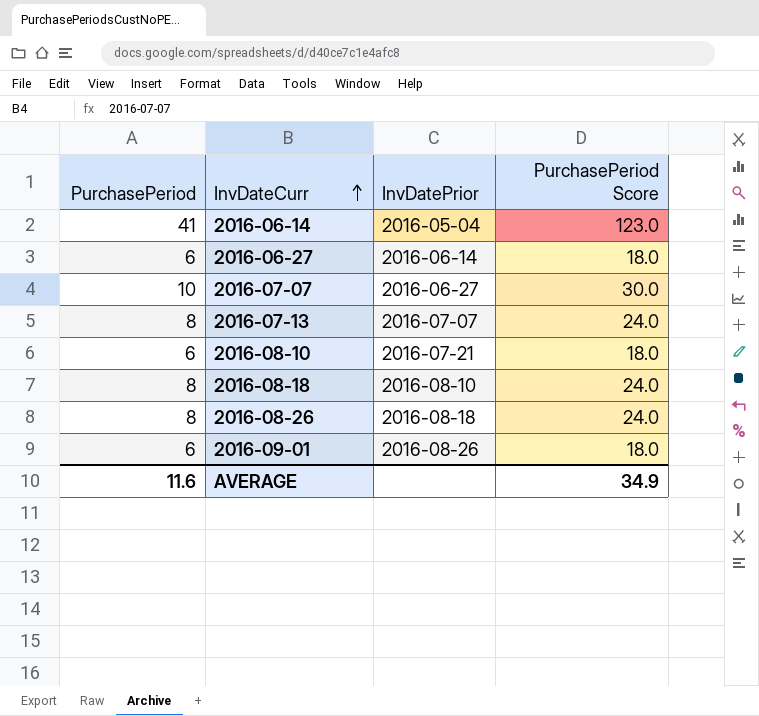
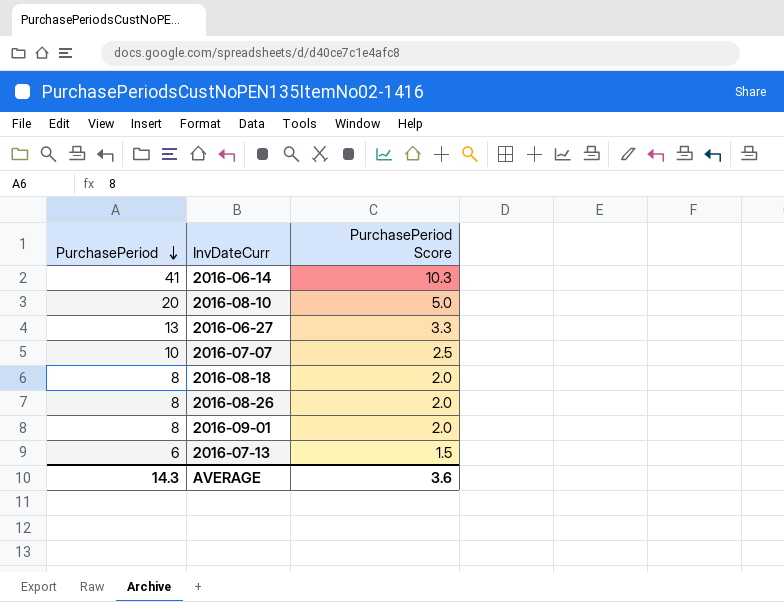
row order: InvDateCurr ascending -> PurchasePeriod descending
column InvDatePrior | position: 3 -> none
column PurchasePeriod Score | formula: [PurchasePeriod] * 3 -> [PurchasePeriod] * 0.25
2016-08-10 | PurchasePeriod: 6 -> 20
2016-06-27 | PurchasePeriod: 6 -> 13
2016-09-01 | PurchasePeriod: 6 -> 8
2016-07-13 | PurchasePeriod: 8 -> 6
AVERAGE | PurchasePeriod: 11.6 -> 14.3
AVERAGE | PurchasePeriod Score: 34.9 -> 3.6

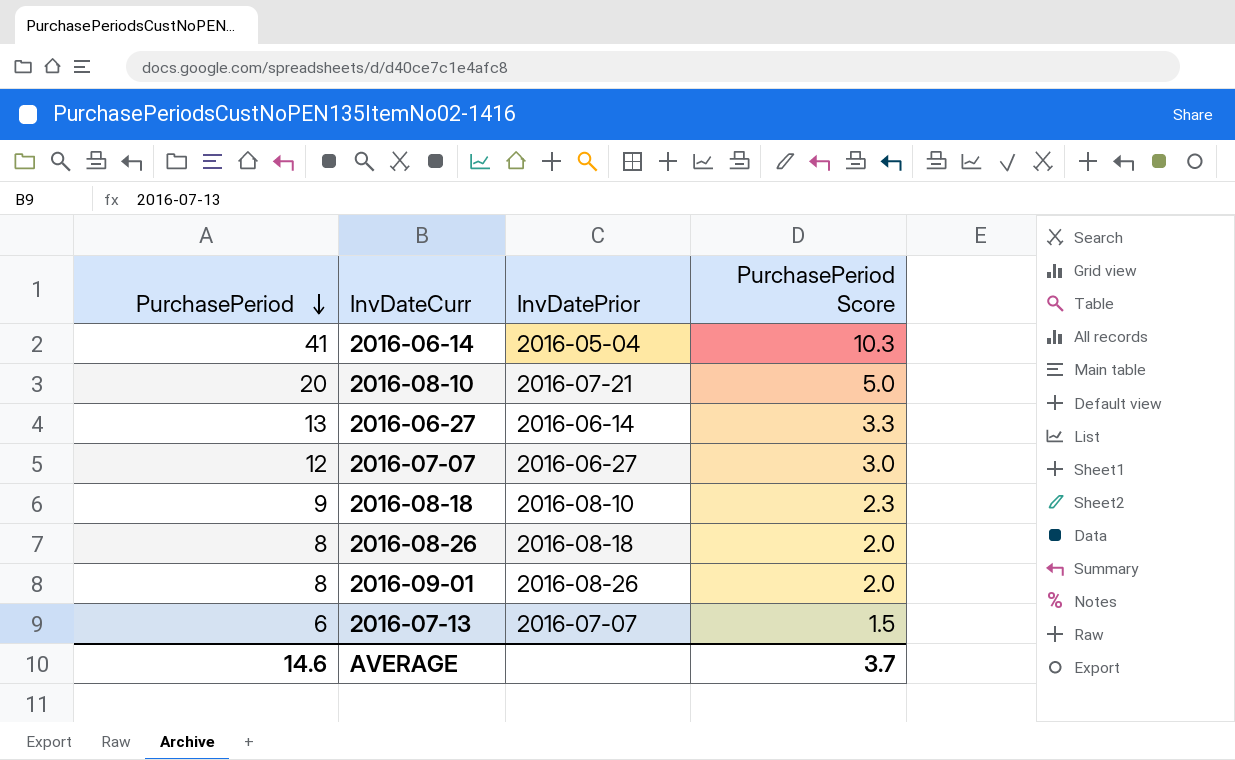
column InvDatePrior | position: none -> 3
2016-07-07 | PurchasePeriod: 10 -> 12
2016-07-07 | PurchasePeriod Score: 2.5 -> 3.0
2016-08-18 | PurchasePeriod: 8 -> 9
2016-08-18 | PurchasePeriod Score: 2.0 -> 2.3
AVERAGE | PurchasePeriod: 14.3 -> 14.6
AVERAGE | PurchasePeriod Score: 3.6 -> 3.7

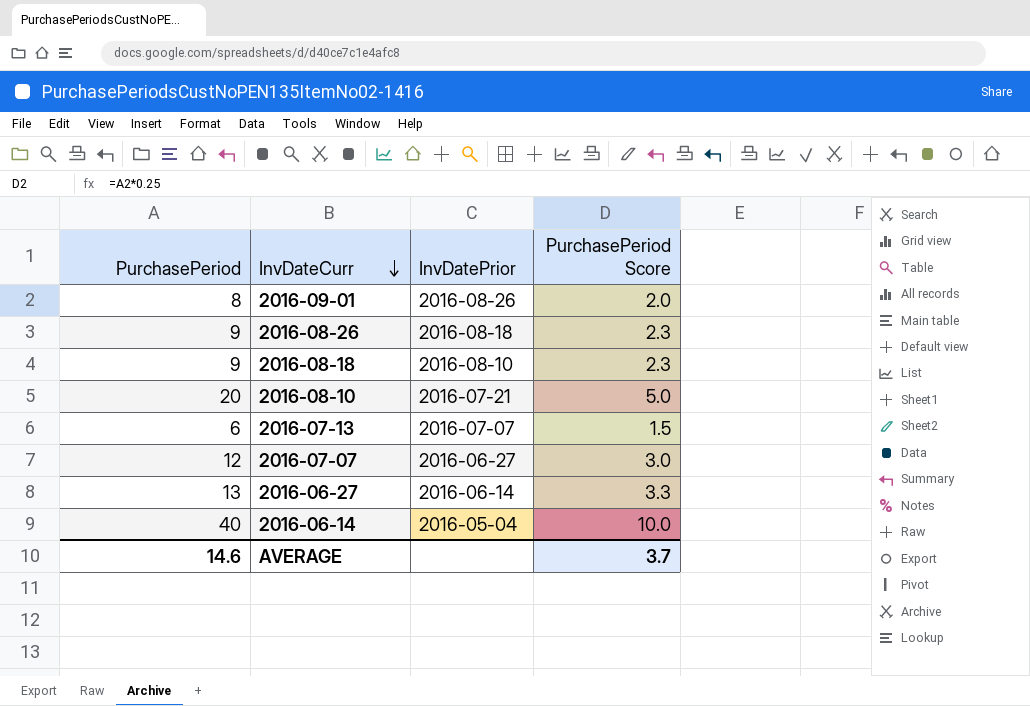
row order: PurchasePeriod descending -> InvDateCurr descending
2016-08-26 | PurchasePeriod: 8 -> 9
2016-08-26 | PurchasePeriod Score: 2.0 -> 2.3
2016-06-14 | PurchasePeriod: 41 -> 40
2016-06-14 | PurchasePeriod Score: 10.3 -> 10.0

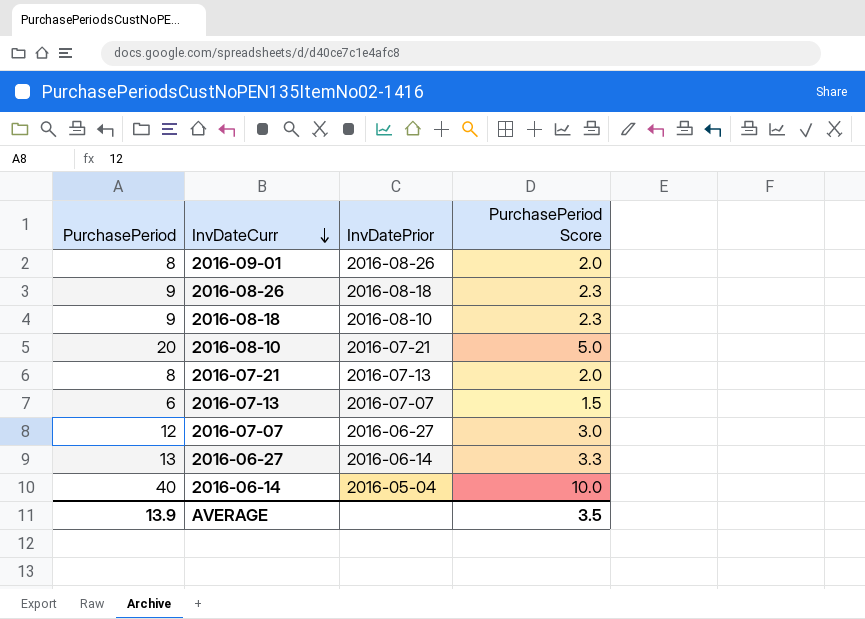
row 2016-07-21: none -> 8 | 2016-07-13 | 2.0
AVERAGE | PurchasePeriod: 14.6 -> 13.9
AVERAGE | PurchasePeriod Score: 3.7 -> 3.5

